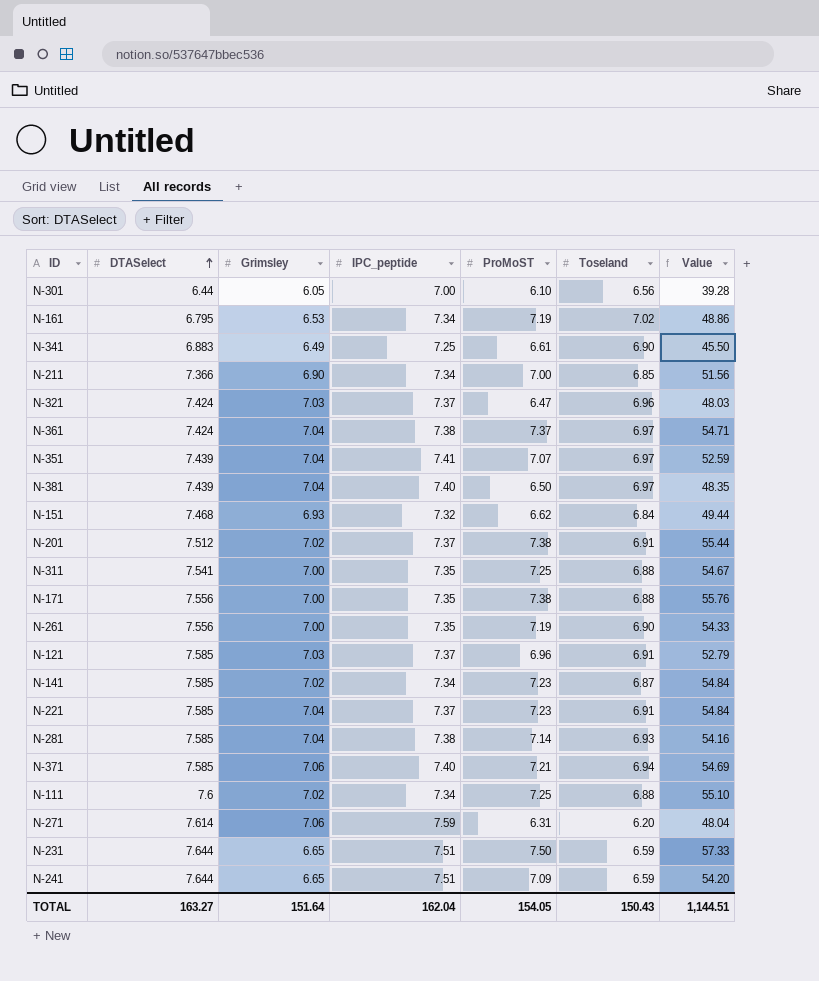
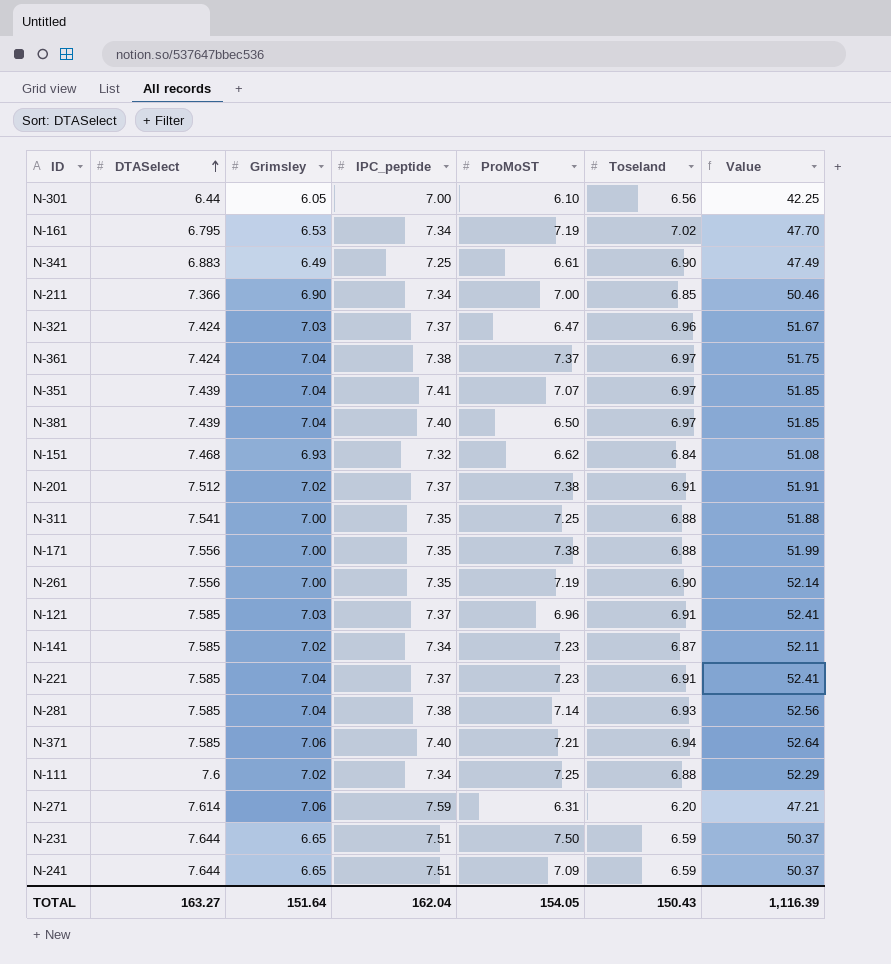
column Value | formula: [DTASelect] * [ProMoST] -> [DTASelect] * [Toseland]
TOTAL | Value: 1,144.51 -> 1,116.39

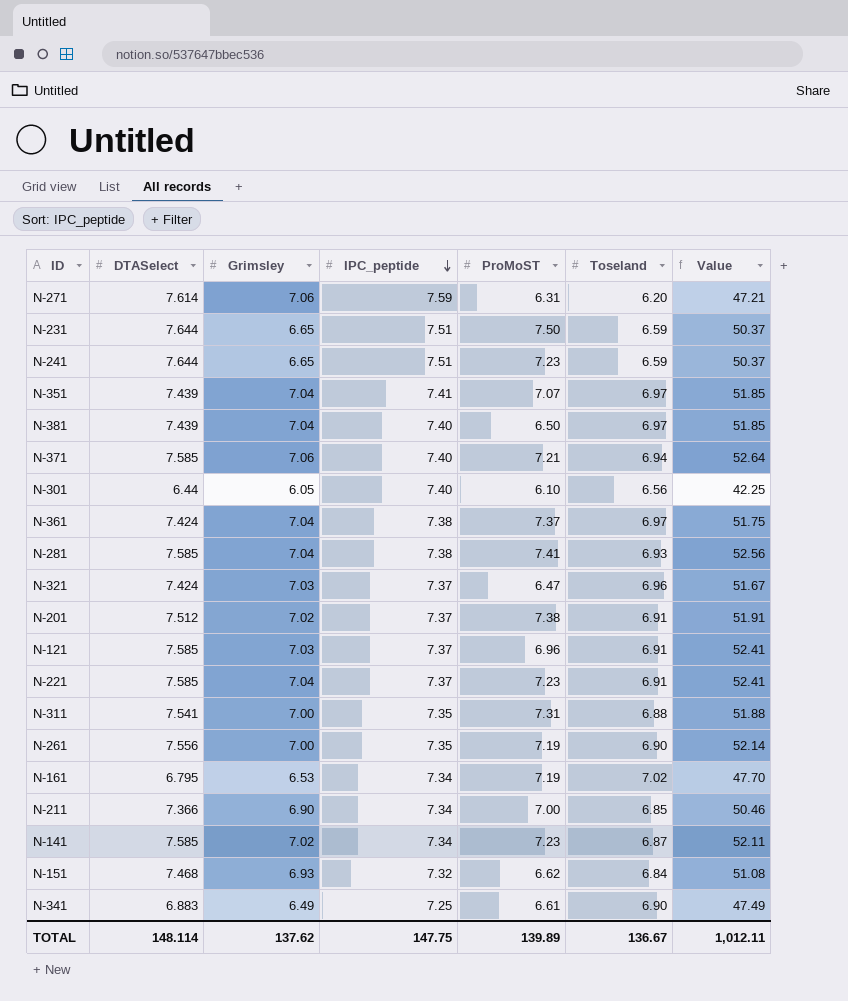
row order: DTASelect ascending -> IPC_peptide descending
row N-171: 7.556 | 7.00 | 7.35 | 7.38 | 6.88 | 51.99 -> none
row N-111: 7.6 | 7.02 | 7.34 | 7.25 | 6.88 | 52.29 -> none
N-241 | ProMoST: 7.09 -> 7.23
N-301 | IPC_peptide: 7.00 -> 7.40
N-281 | ProMoST: 7.14 -> 7.41
N-311 | ProMoST: 7.25 -> 7.31
TOTAL | DTASelect: 163.27 -> 148.114
TOTAL | Grimsley: 151.64 -> 137.62
TOTAL | IPC_peptide: 162.04 -> 147.75
TOTAL | ProMoST: 154.05 -> 139.89
TOTAL | Toseland: 150.43 -> 136.67
TOTAL | Value: 1,116.39 -> 1,012.11

